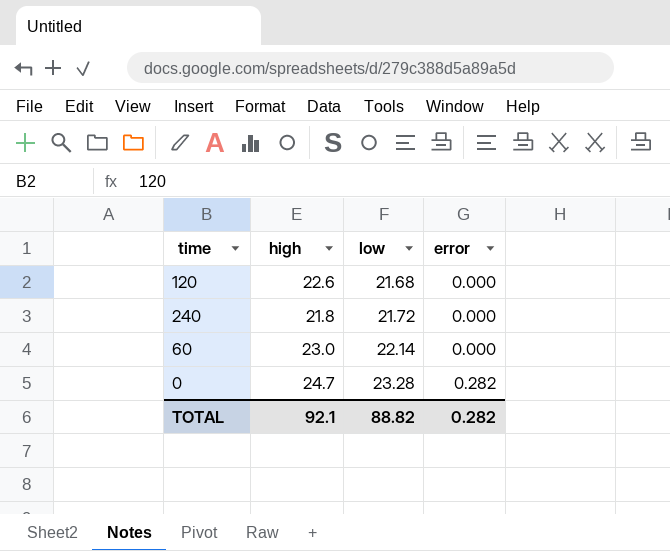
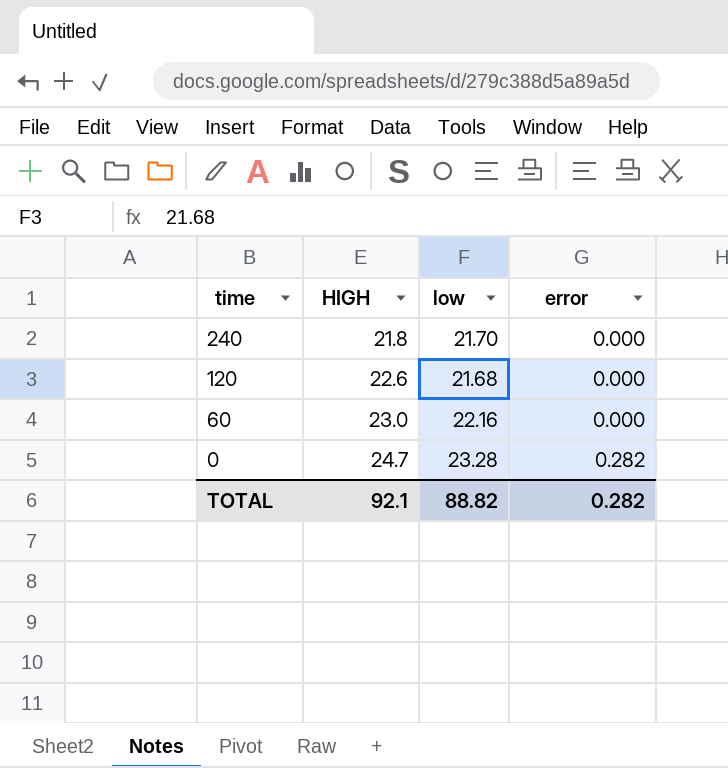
row order: low ascending -> time descending
column name: high -> HIGH
240 | low: 21.72 -> 21.70
60 | low: 22.14 -> 22.16

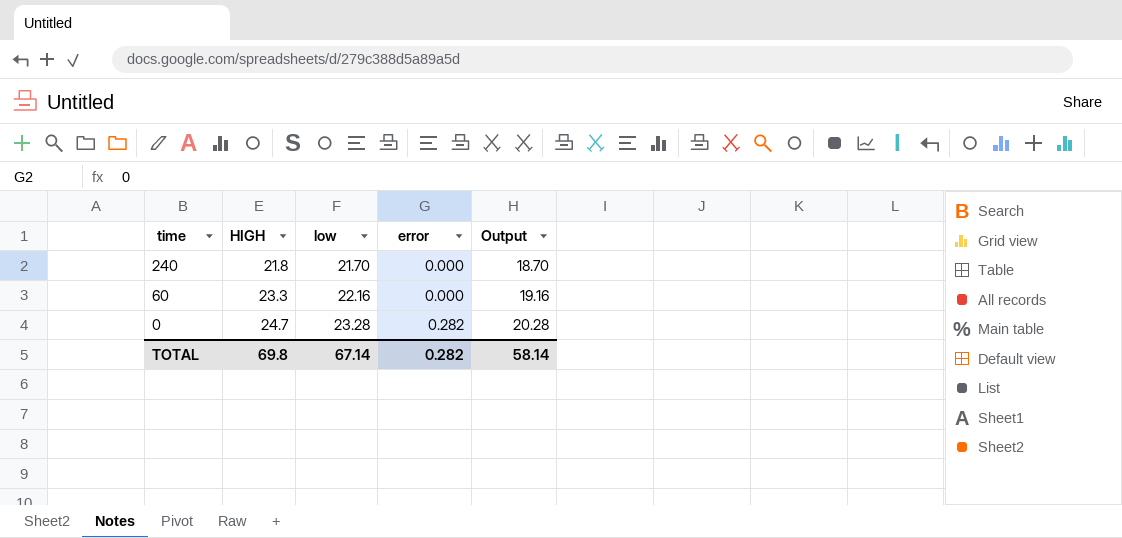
column Output | formula: none -> [low] - 3
row 120: 22.6 | 21.68 | 0.000 -> none
60 | HIGH: 23.0 -> 23.3
TOTAL | HIGH: 92.1 -> 69.8
TOTAL | low: 88.82 -> 67.14

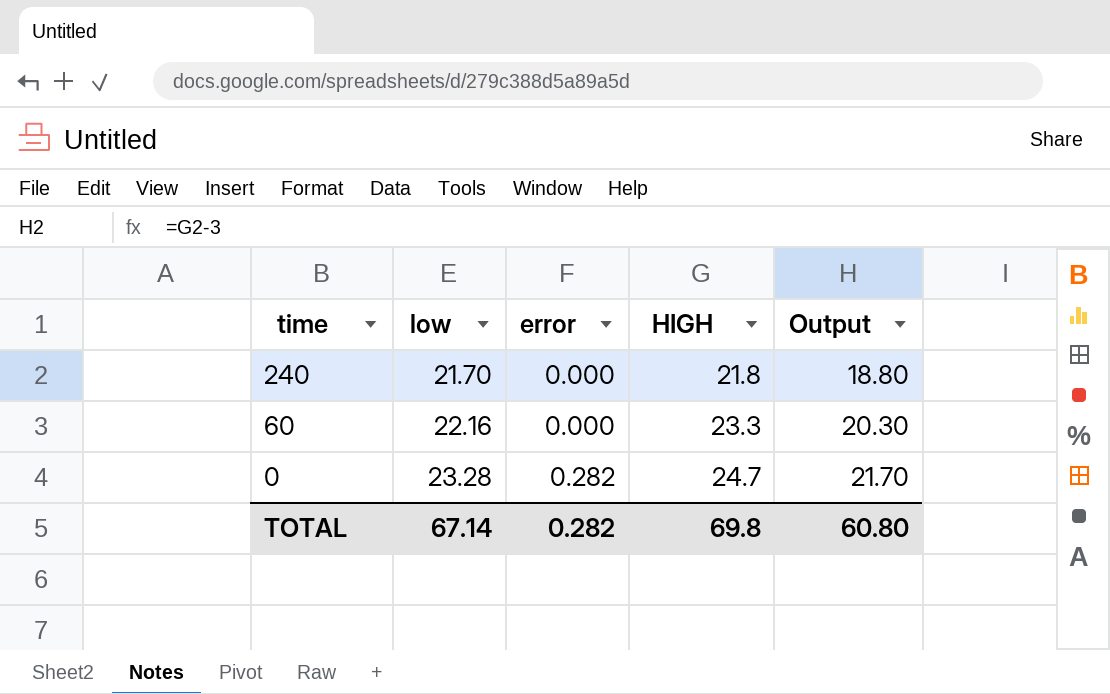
column HIGH | position: 2 -> 4
column Output | formula: [low] - 3 -> [HIGH] - 3
TOTAL | Output: 58.14 -> 60.80

